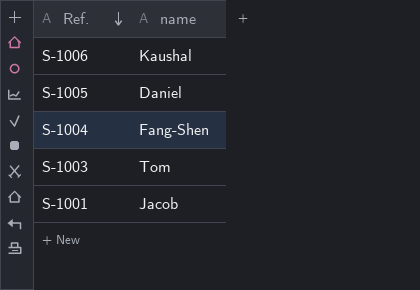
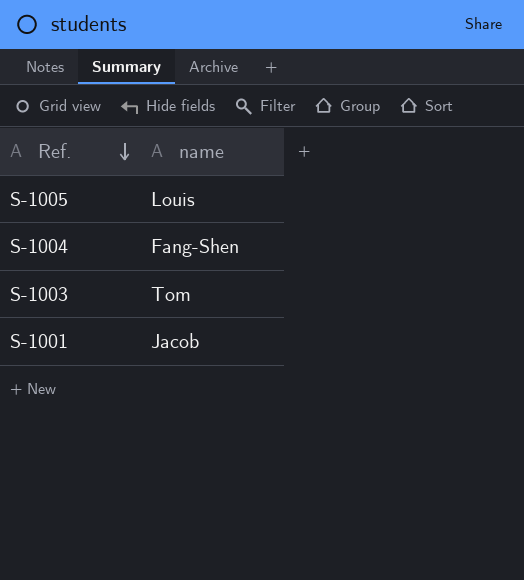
row S-1006: Kaushal -> none
S-1005 | name: Daniel -> Louis

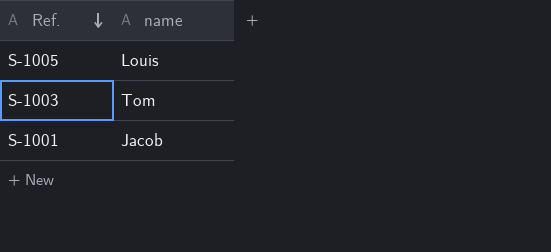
row S-1004: Fang-Shen -> none

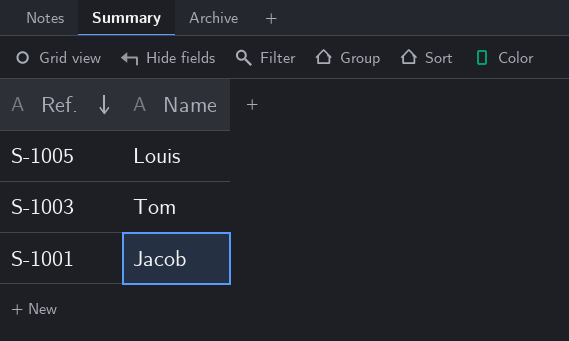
column name: name -> Name

